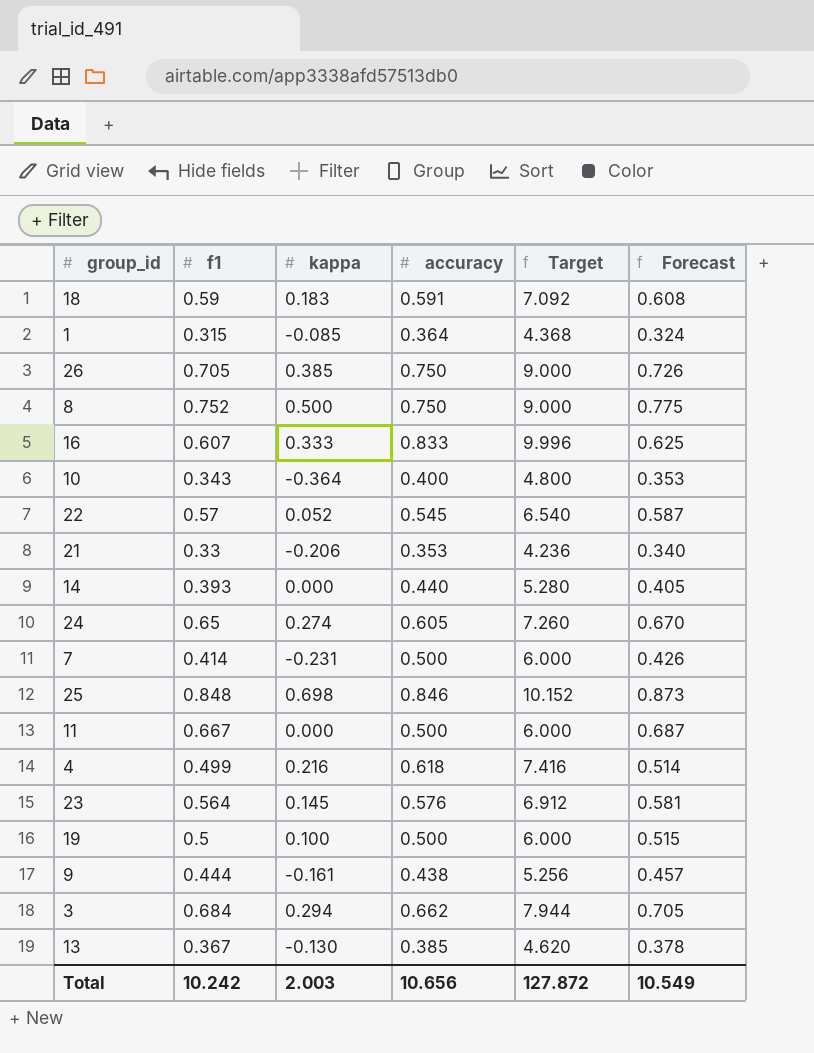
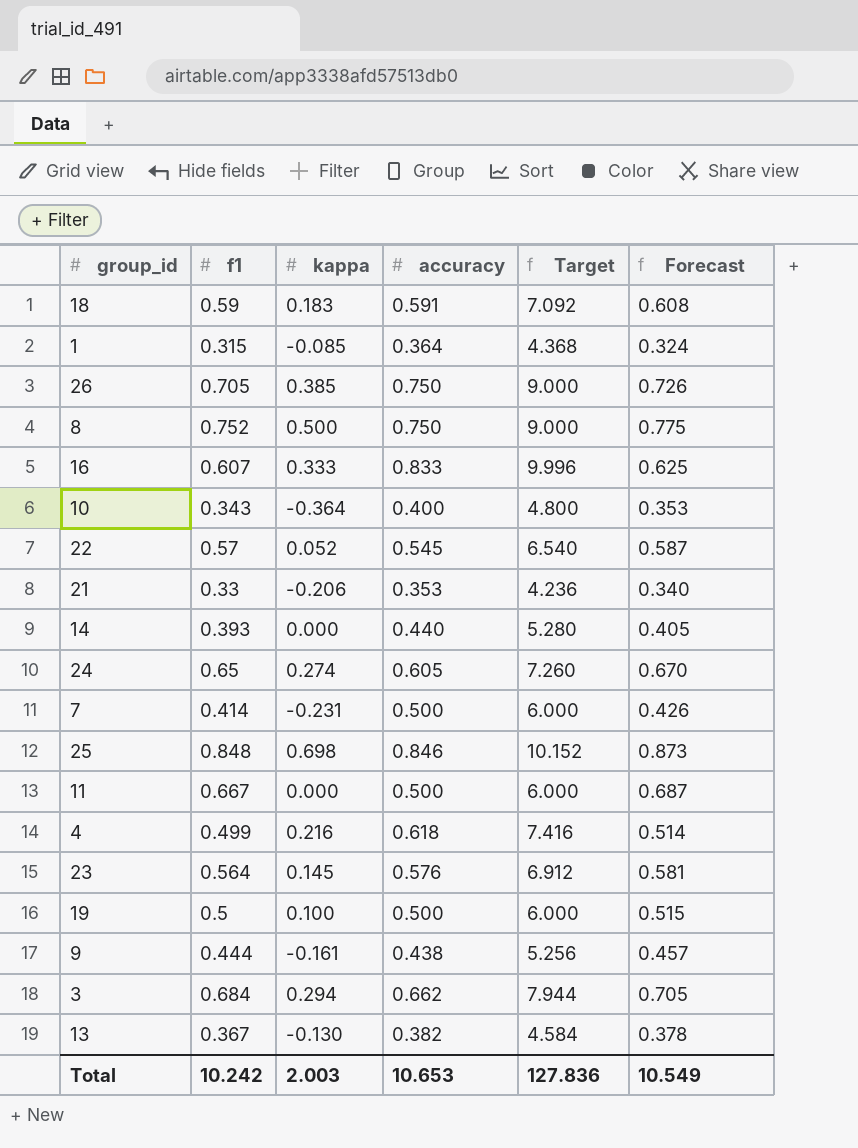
13 | accuracy: 0.385 -> 0.382
13 | Target: 4.620 -> 4.584
Total | accuracy: 10.656 -> 10.653
Total | Target: 127.872 -> 127.836

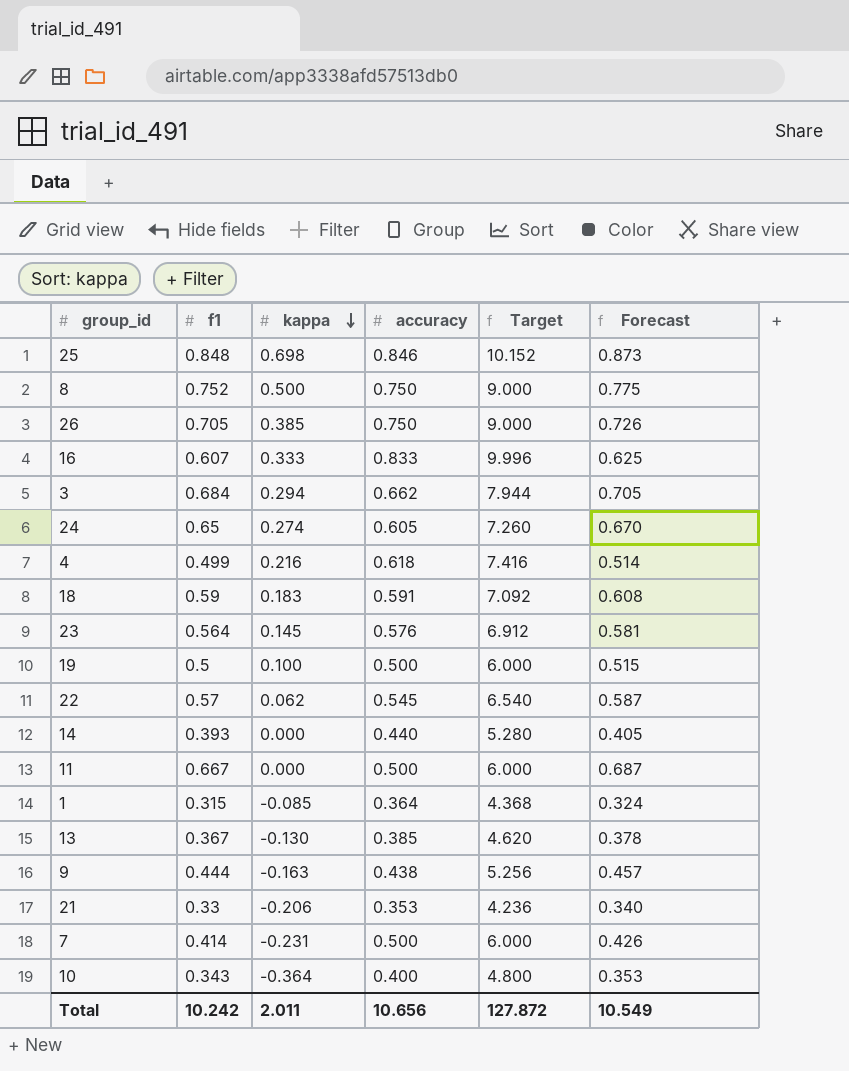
row order: none -> kappa descending
22 | kappa: 0.052 -> 0.062
13 | accuracy: 0.382 -> 0.385
13 | Target: 4.584 -> 4.620
9 | kappa: -0.161 -> -0.163
Total | kappa: 2.003 -> 2.011
Total | accuracy: 10.653 -> 10.656
Total | Target: 127.836 -> 127.872

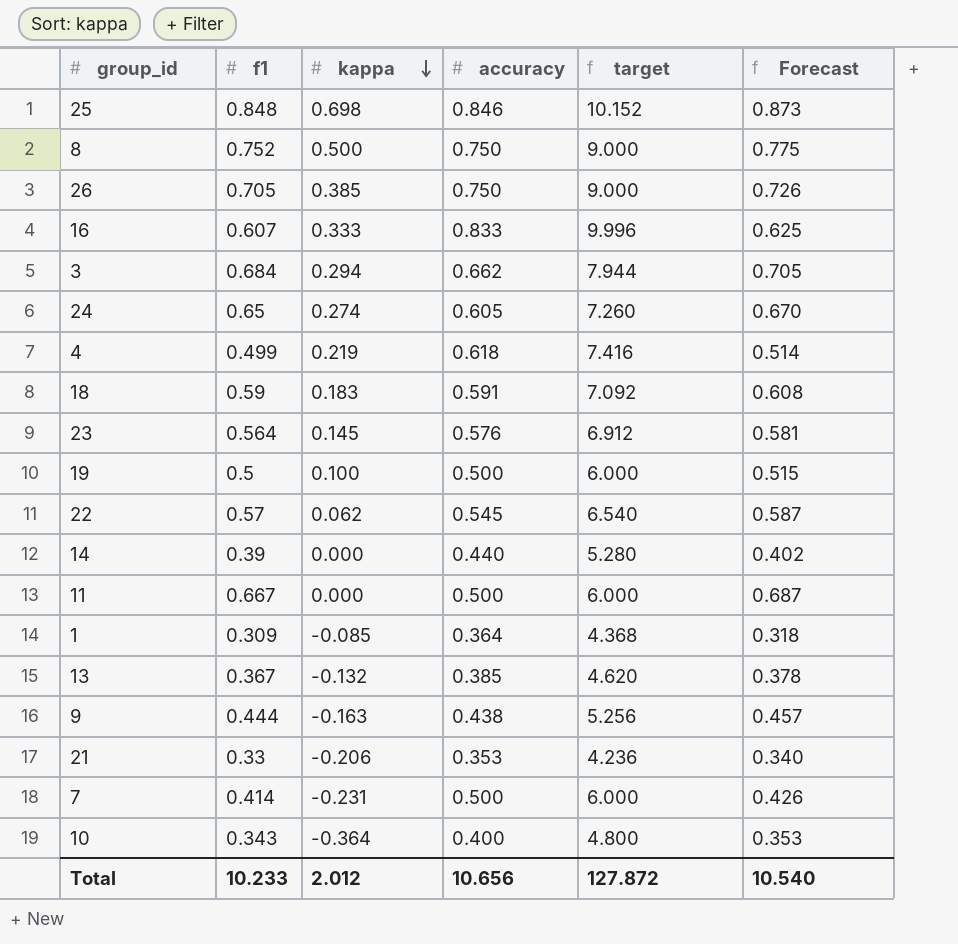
column name: Target -> target
4 | kappa: 0.216 -> 0.219
14 | f1: 0.393 -> 0.39
14 | Forecast: 0.405 -> 0.402
1 | f1: 0.315 -> 0.309
1 | Forecast: 0.324 -> 0.318
13 | kappa: -0.130 -> -0.132
Total | f1: 10.242 -> 10.233
Total | kappa: 2.011 -> 2.012
Total | Forecast: 10.549 -> 10.540

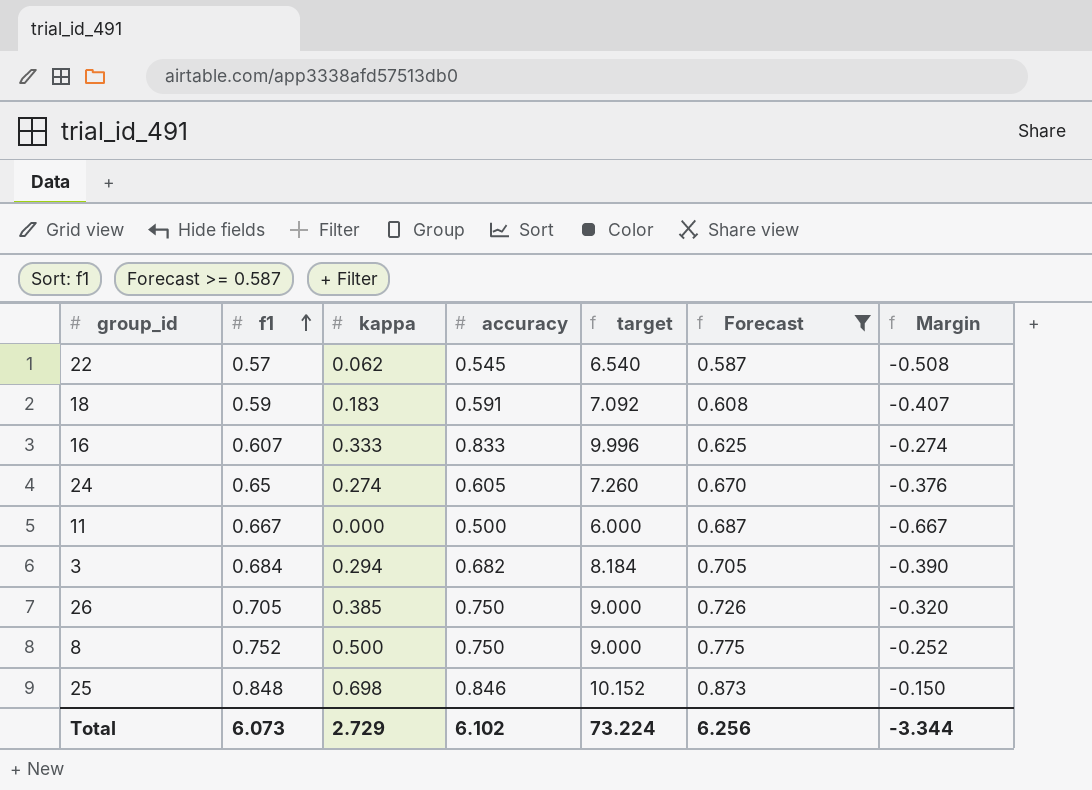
filter: none -> Forecast >= 0.587
row order: kappa descending -> f1 ascending
column Margin | formula: none -> [kappa] - [f1]
3 | accuracy: 0.662 -> 0.682
3 | target: 7.944 -> 8.184
Total | f1: 10.233 -> 6.073
Total | kappa: 2.012 -> 2.729
Total | accuracy: 10.656 -> 6.102
Total | target: 127.872 -> 73.224
Total | Forecast: 10.540 -> 6.256

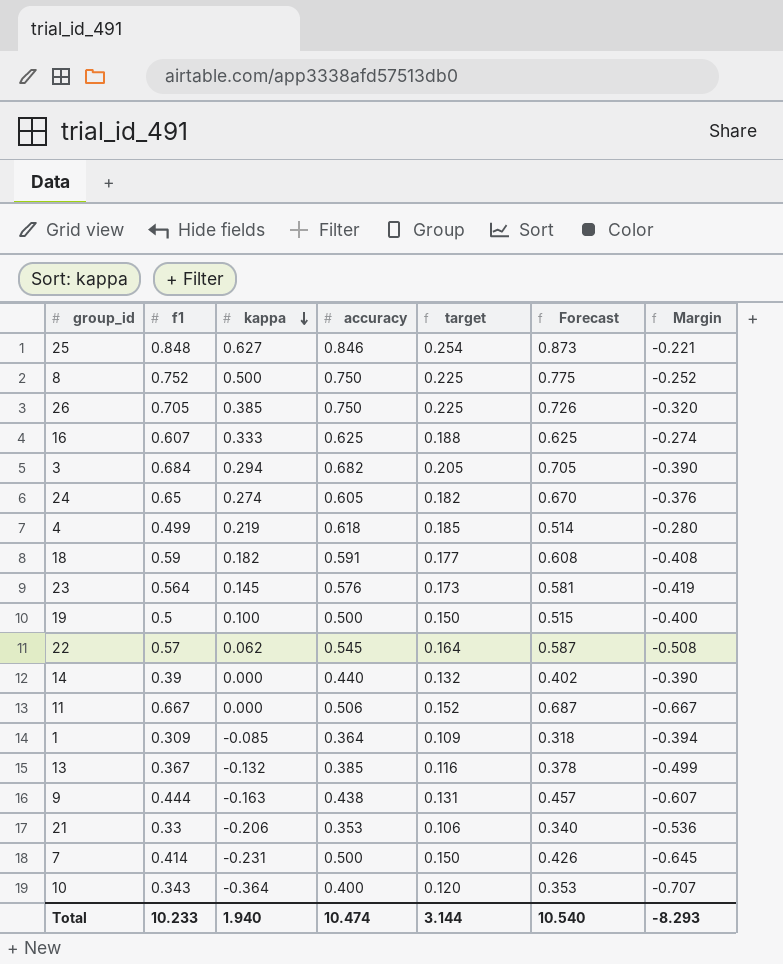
filter: Forecast >= 0.587 -> none
row order: f1 ascending -> kappa descending
column target | formula: [accuracy] * 12 -> [accuracy] * 0.3
25 | kappa: 0.698 -> 0.627
25 | Margin: -0.150 -> -0.221
16 | accuracy: 0.833 -> 0.625
18 | kappa: 0.183 -> 0.182
18 | Margin: -0.407 -> -0.408
11 | accuracy: 0.500 -> 0.506
Total | f1: 6.073 -> 10.233
Total | kappa: 2.729 -> 1.940
Total | accuracy: 6.102 -> 10.474
Total | target: 73.224 -> 3.144
Total | Forecast: 6.256 -> 10.540
Total | Margin: -3.344 -> -8.293

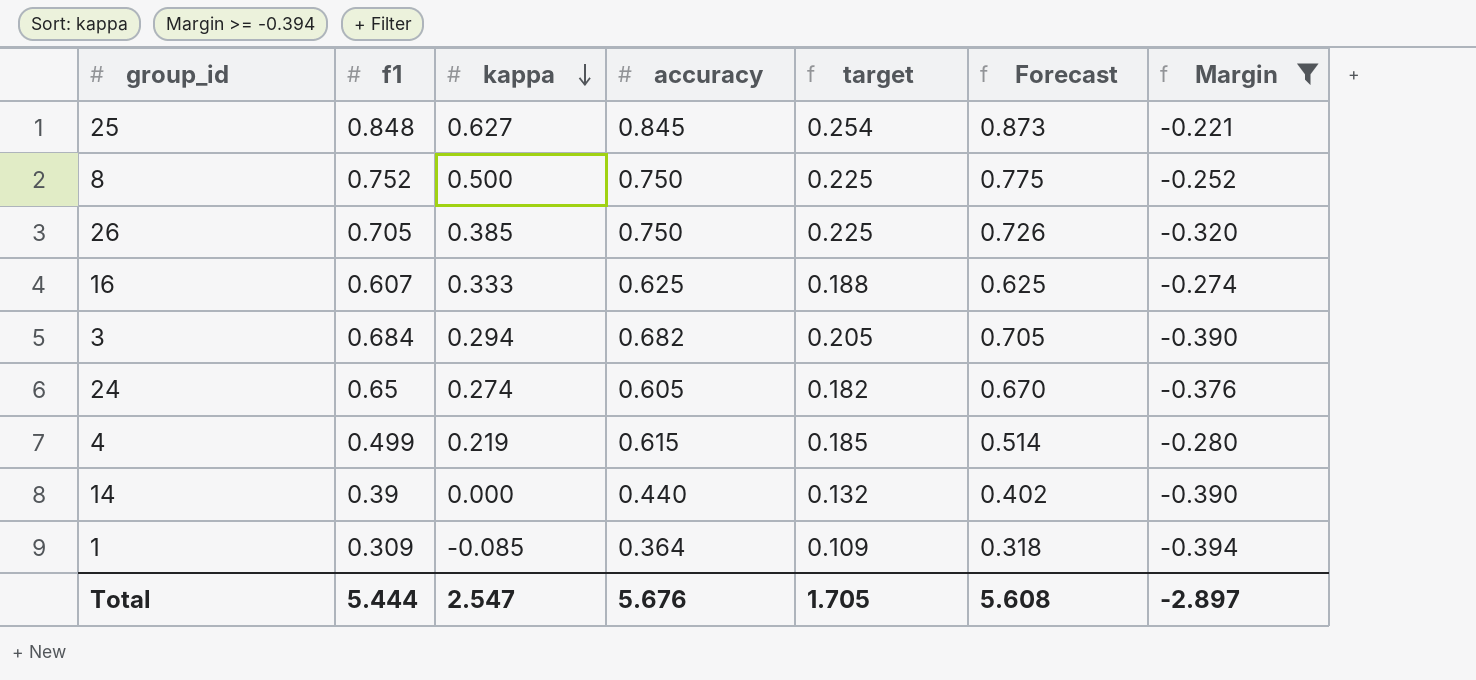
filter: none -> Margin >= -0.394
25 | accuracy: 0.846 -> 0.845
4 | accuracy: 0.618 -> 0.615
Total | f1: 10.233 -> 5.444
Total | kappa: 1.940 -> 2.547
Total | accuracy: 10.474 -> 5.676
Total | target: 3.144 -> 1.705
Total | Forecast: 10.540 -> 5.608
Total | Margin: -8.293 -> -2.897

